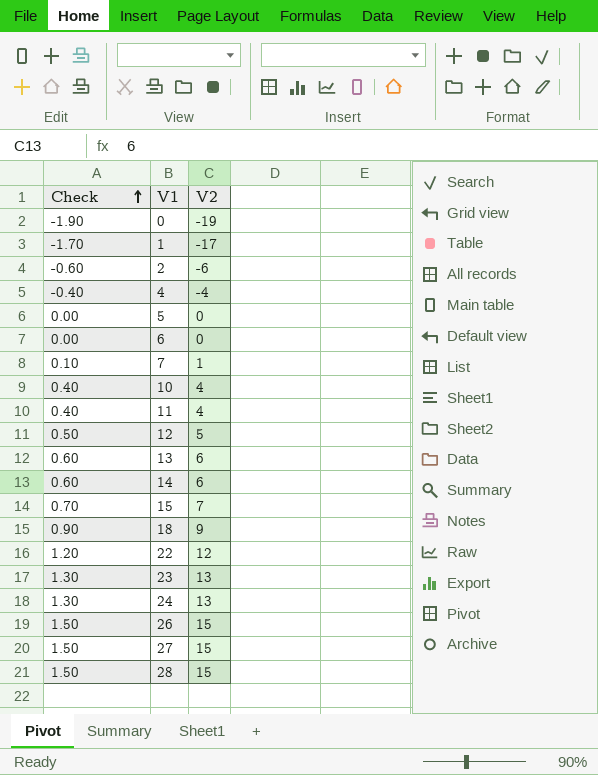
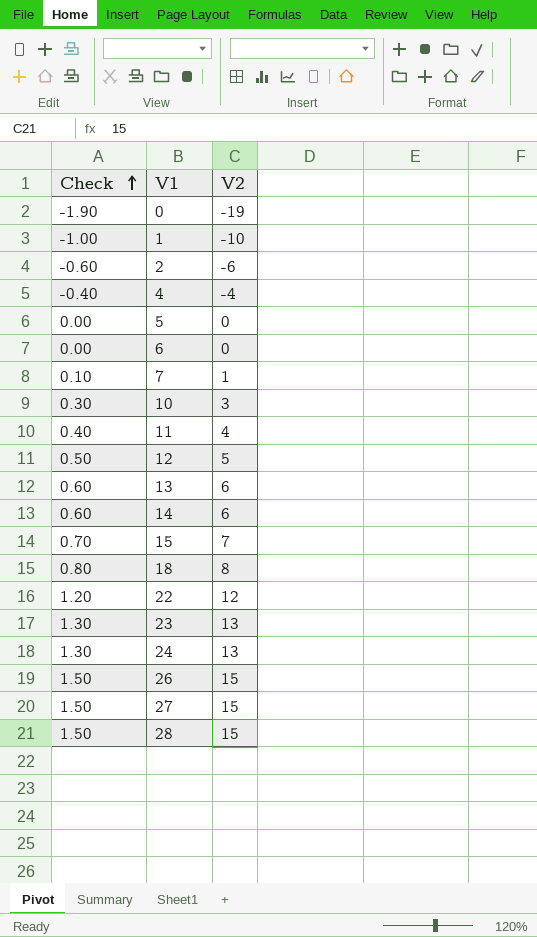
1 | Check: -1.70 -> -1.00
1 | V2: -17 -> -10
10 | Check: 0.40 -> 0.30
10 | V2: 4 -> 3
18 | Check: 0.90 -> 0.80
18 | V2: 9 -> 8

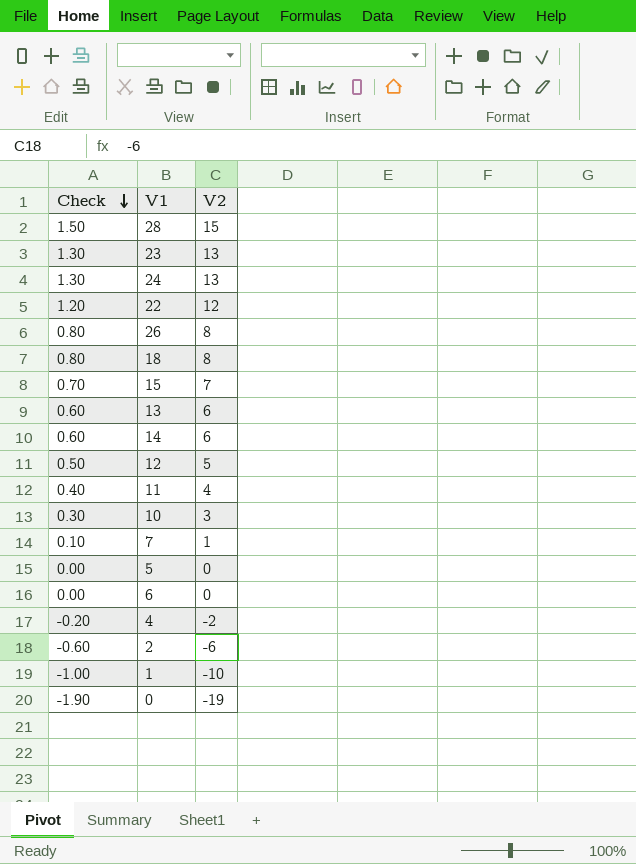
row order: Check ascending -> Check descending
row 27: 1.50 | 15 -> none
26 | Check: 1.50 -> 0.80
26 | V2: 15 -> 8
4 | Check: -0.40 -> -0.20
4 | V2: -4 -> -2

